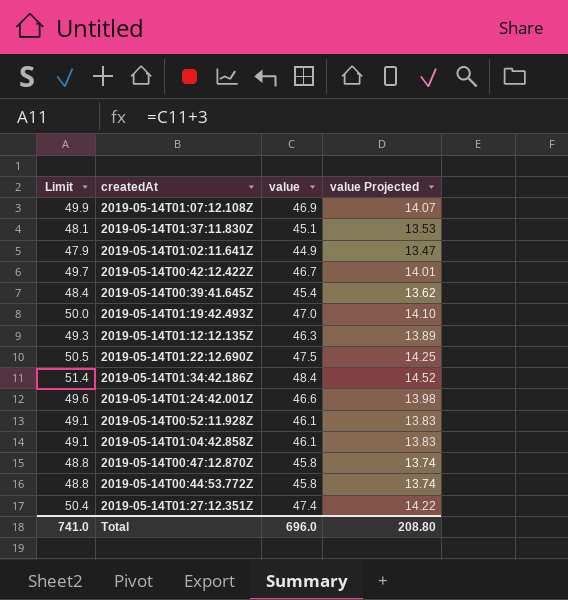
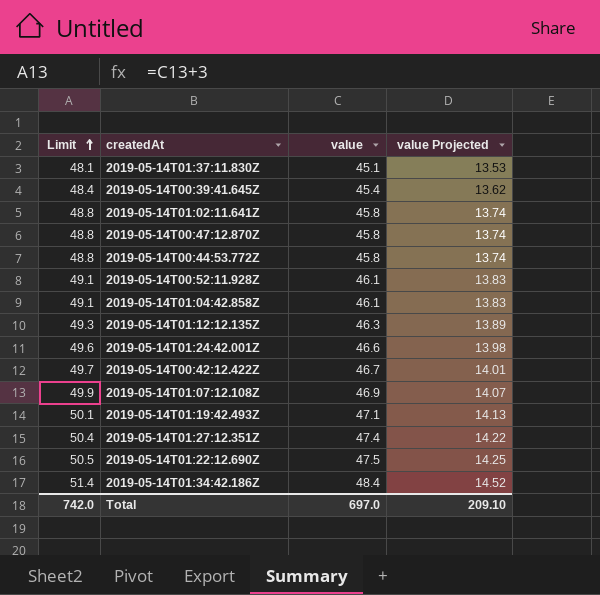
row order: none -> Limit ascending
2019-05-14T01:02:11.641Z | Limit: 47.9 -> 48.8
2019-05-14T01:02:11.641Z | value: 44.9 -> 45.8
2019-05-14T01:02:11.641Z | value Projected: 13.47 -> 13.74
2019-05-14T01:19:42.493Z | Limit: 50.0 -> 50.1
2019-05-14T01:19:42.493Z | value: 47.0 -> 47.1
2019-05-14T01:19:42.493Z | value Projected: 14.10 -> 14.13
Total | Limit: 741.0 -> 742.0
Total | value: 696.0 -> 697.0
Total | value Projected: 208.80 -> 209.10

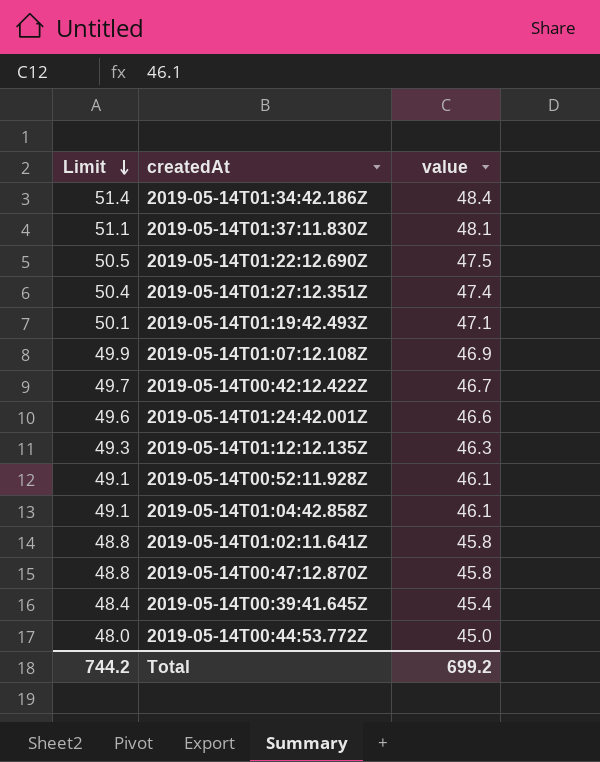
row order: Limit ascending -> Limit descending
column value Projected | formula: [value] * 0.3 -> none
2019-05-14T01:37:11.830Z | Limit: 48.1 -> 51.1
2019-05-14T01:37:11.830Z | value: 45.1 -> 48.1
2019-05-14T00:44:53.772Z | Limit: 48.8 -> 48.0
2019-05-14T00:44:53.772Z | value: 45.8 -> 45.0
Total | Limit: 742.0 -> 744.2
Total | value: 697.0 -> 699.2

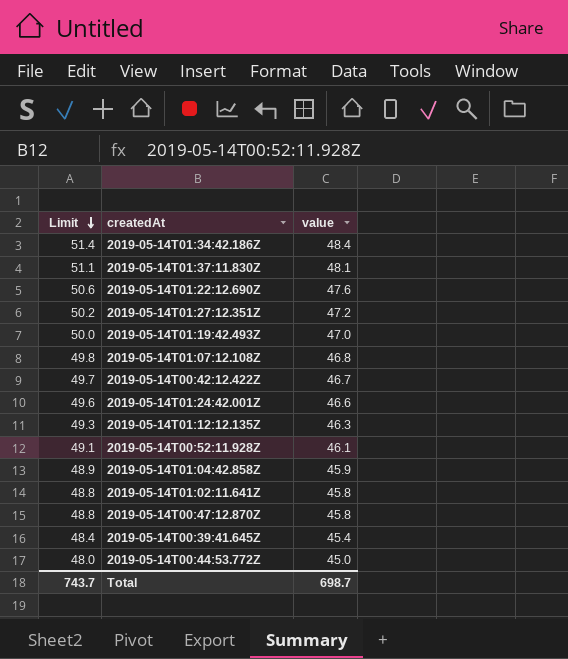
2019-05-14T01:22:12.690Z | Limit: 50.5 -> 50.6
2019-05-14T01:22:12.690Z | value: 47.5 -> 47.6
2019-05-14T01:27:12.351Z | Limit: 50.4 -> 50.2
2019-05-14T01:27:12.351Z | value: 47.4 -> 47.2
2019-05-14T01:19:42.493Z | Limit: 50.1 -> 50.0
2019-05-14T01:19:42.493Z | value: 47.1 -> 47.0
2019-05-14T01:07:12.108Z | Limit: 49.9 -> 49.8
2019-05-14T01:07:12.108Z | value: 46.9 -> 46.8
2019-05-14T01:04:42.858Z | Limit: 49.1 -> 48.9
2019-05-14T01:04:42.858Z | value: 46.1 -> 45.9
Total | Limit: 744.2 -> 743.7
Total | value: 699.2 -> 698.7

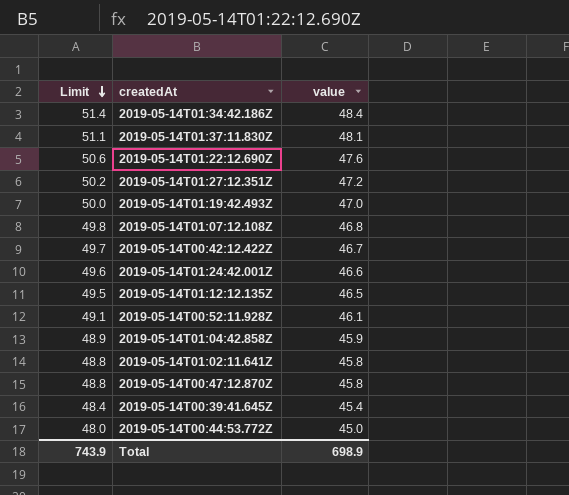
2019-05-14T01:12:12.135Z | Limit: 49.3 -> 49.5
2019-05-14T01:12:12.135Z | value: 46.3 -> 46.5
Total | Limit: 743.7 -> 743.9
Total | value: 698.7 -> 698.9

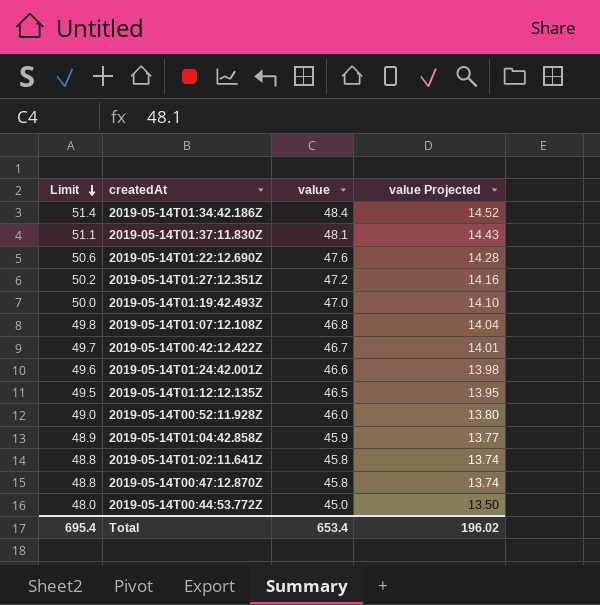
column value Projected | formula: none -> [value] * 0.3
row 2019-05-14T00:39:41.645Z: 48.4 | 45.4 -> none
2019-05-14T00:52:11.928Z | Limit: 49.1 -> 49.0
2019-05-14T00:52:11.928Z | value: 46.1 -> 46.0
Total | Limit: 743.9 -> 695.4
Total | value: 698.9 -> 653.4

